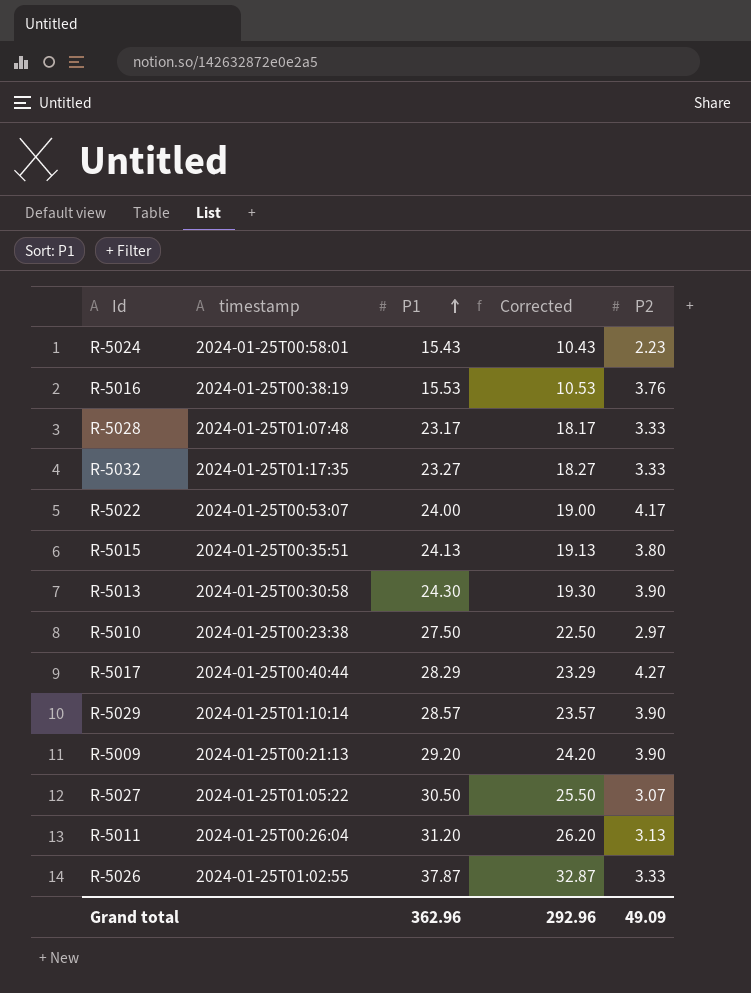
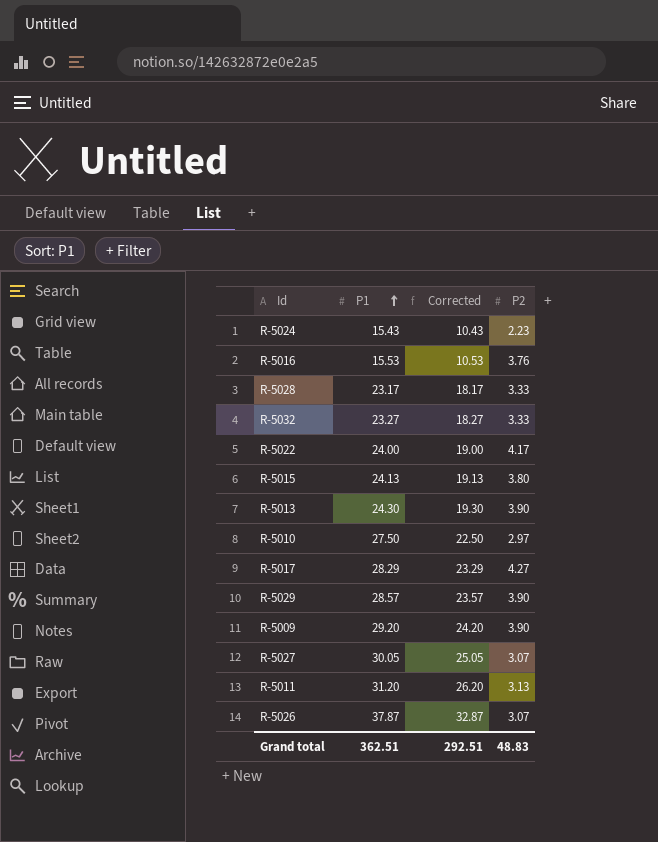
column timestamp | position: 2 -> none
R-5027 | P1: 30.50 -> 30.05
R-5027 | Corrected: 25.50 -> 25.05
R-5026 | P2: 3.33 -> 3.07
Grand total | P1: 362.96 -> 362.51
Grand total | Corrected: 292.96 -> 292.51
Grand total | P2: 49.09 -> 48.83

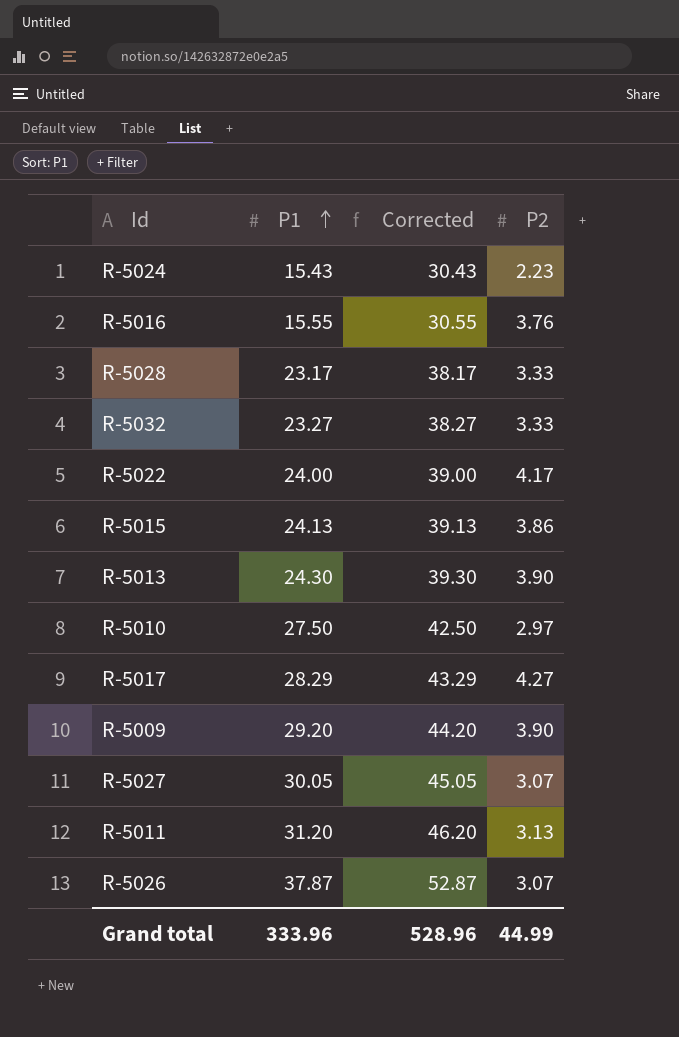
column Corrected | formula: [P1] - 5 -> [P1] + 15
row R-5029: 28.57 | 23.57 | 3.90 -> none
R-5016 | P1: 15.53 -> 15.55
R-5015 | P2: 3.80 -> 3.86
Grand total | P1: 362.51 -> 333.96
Grand total | Corrected: 292.51 -> 528.96
Grand total | P2: 48.83 -> 44.99

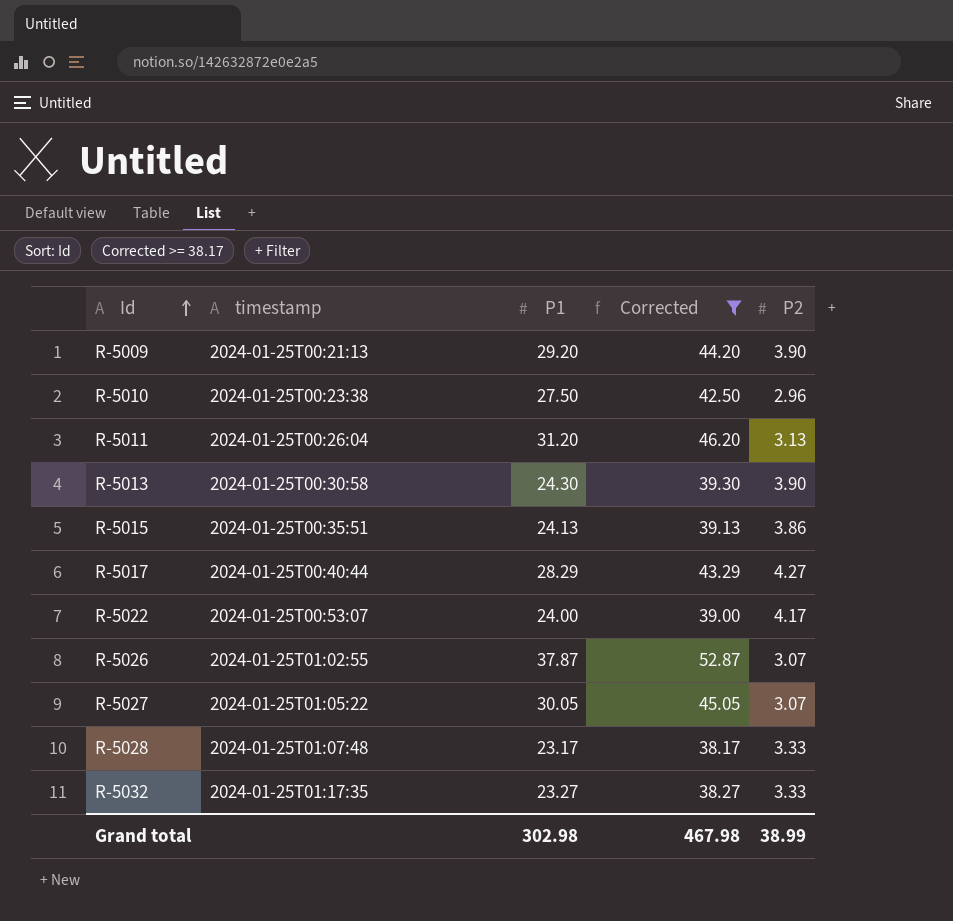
filter: none -> Corrected >= 38.17
row order: P1 ascending -> Id ascending
column timestamp | position: none -> 2
R-5010 | P2: 2.97 -> 2.96
Grand total | P1: 333.96 -> 302.98
Grand total | Corrected: 528.96 -> 467.98
Grand total | P2: 44.99 -> 38.99

